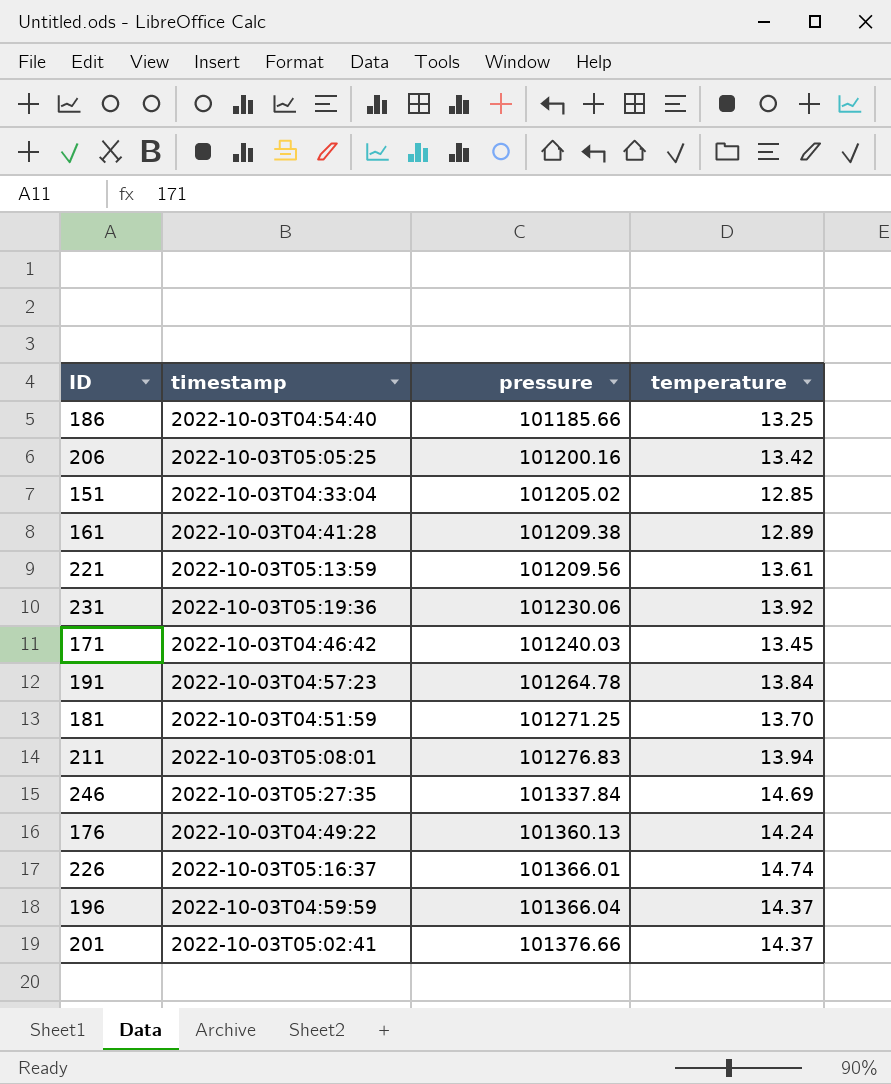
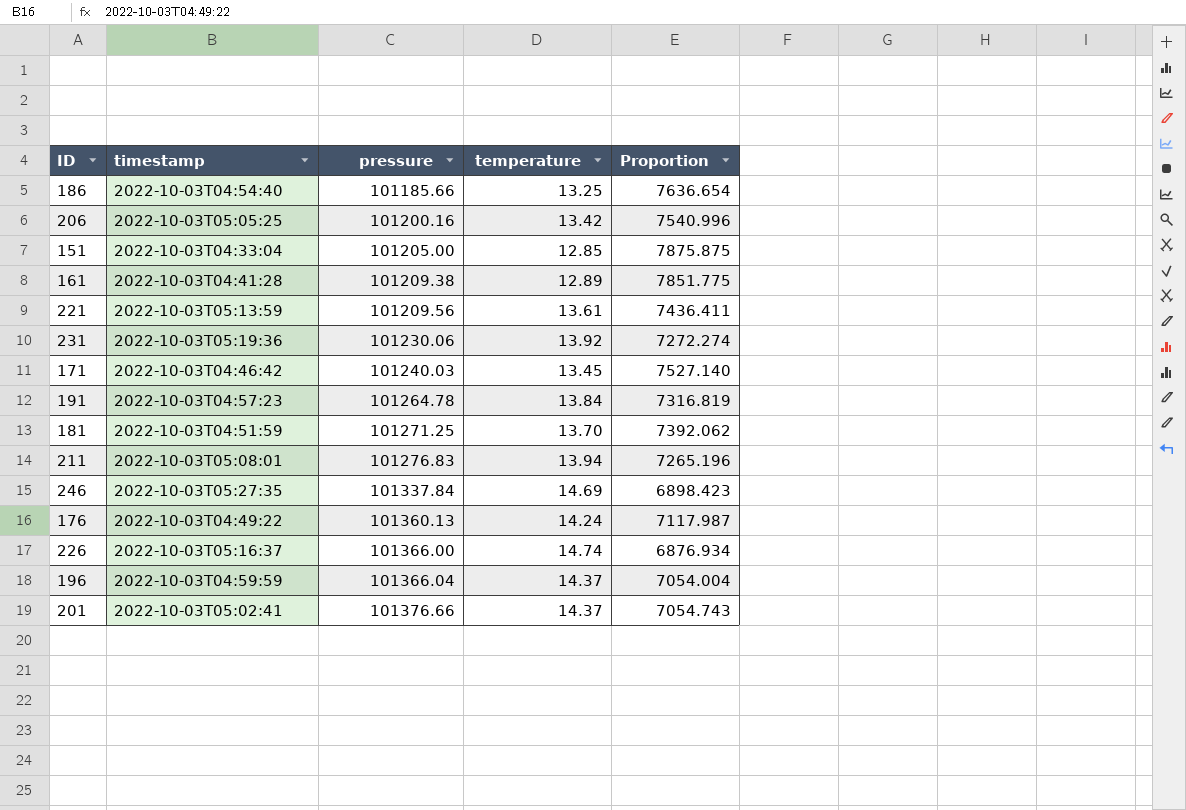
column Proportion | formula: none -> [pressure] / [temperature]
151 | pressure: 101205.02 -> 101205.00
226 | pressure: 101366.01 -> 101366.00

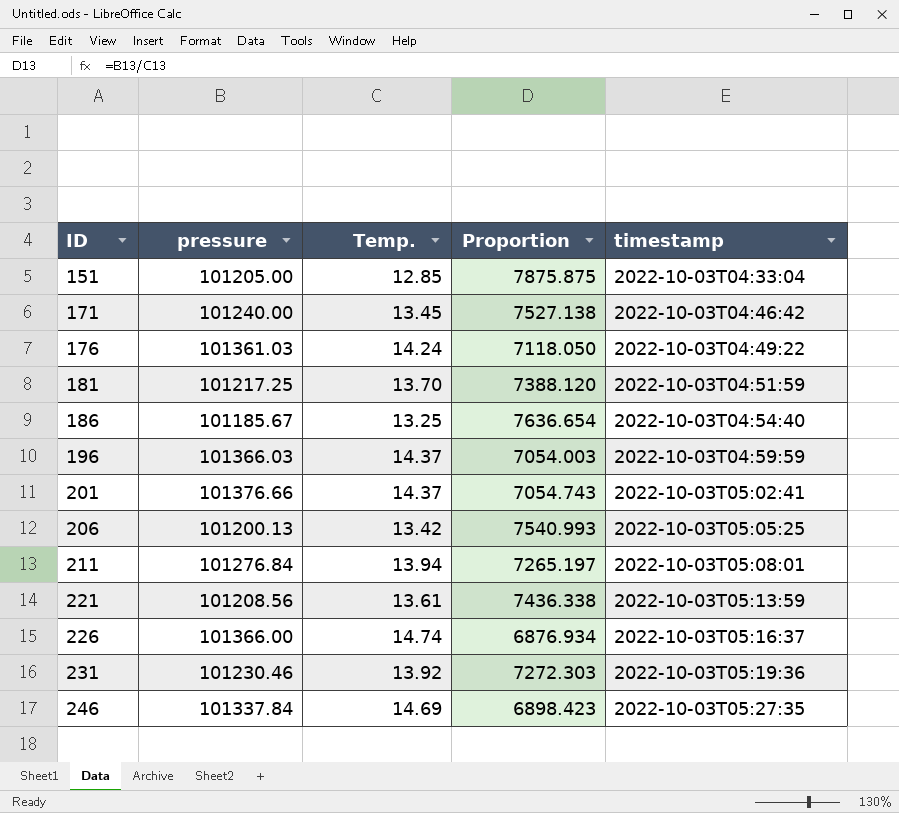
row order: pressure ascending -> ID ascending
column name: temperature -> Temp.
column timestamp | position: 2 -> 5
row 161: 2022-10-03T04:41:28 | 101209.38 | 12.89 | 7851.775 -> none
row 191: 2022-10-03T04:57:23 | 101264.78 | 13.84 | 7316.819 -> none
171 | pressure: 101240.03 -> 101240.00
171 | Proportion: 7527.140 -> 7527.138
176 | pressure: 101360.13 -> 101361.03
176 | Proportion: 7117.987 -> 7118.050
181 | pressure: 101271.25 -> 101217.25
181 | Proportion: 7392.062 -> 7388.120
186 | pressure: 101185.66 -> 101185.67
196 | pressure: 101366.04 -> 101366.03
196 | Proportion: 7054.004 -> 7054.003
206 | pressure: 101200.16 -> 101200.13
206 | Proportion: 7540.996 -> 7540.993
211 | pressure: 101276.83 -> 101276.84
211 | Proportion: 7265.196 -> 7265.197
221 | pressure: 101209.56 -> 101208.56
221 | Proportion: 7436.411 -> 7436.338
231 | pressure: 101230.06 -> 101230.46
231 | Proportion: 7272.274 -> 7272.303

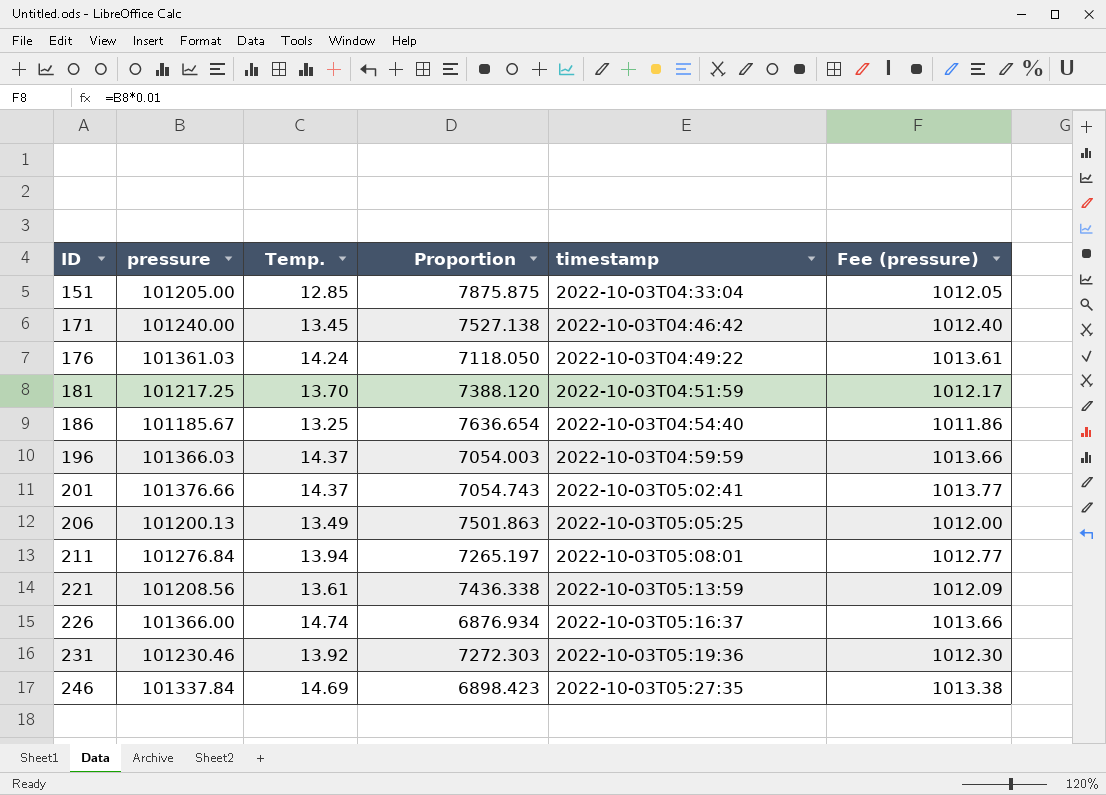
column Fee (pressure) | formula: none -> [pressure] * 0.01
206 | Temp.: 13.42 -> 13.49
206 | Proportion: 7540.993 -> 7501.863

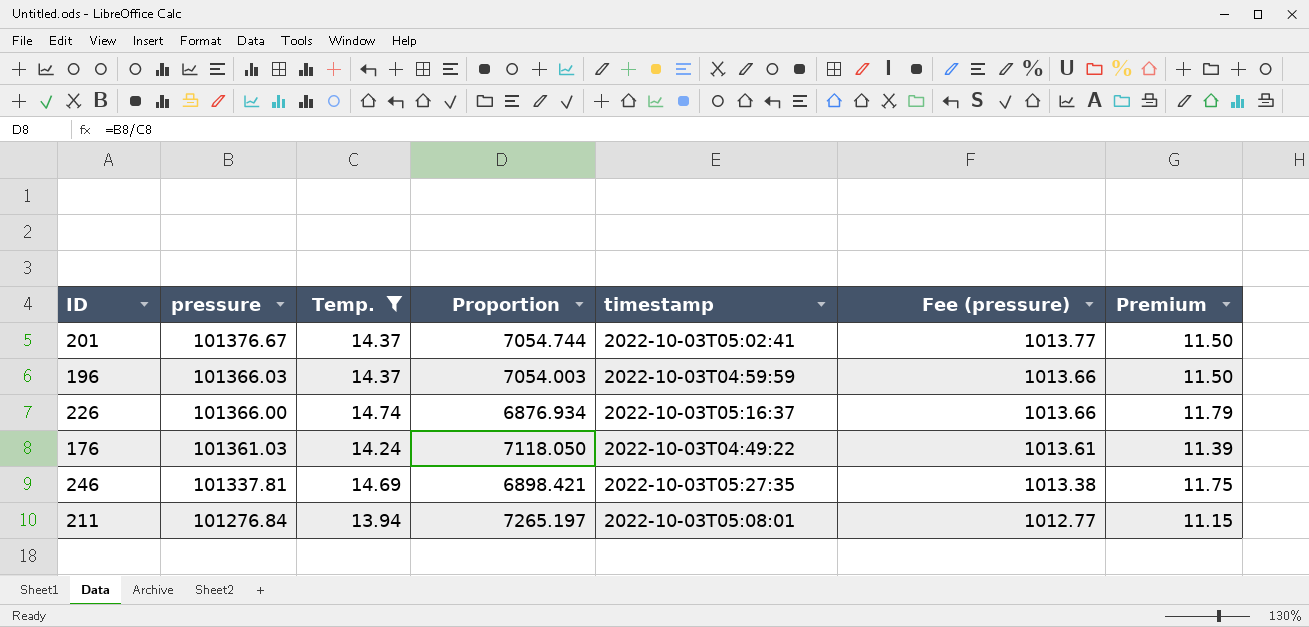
filter: none -> Temp. >= 13.94
row order: ID ascending -> pressure descending
column Premium | formula: none -> [Temp.] * 0.8
201 | pressure: 101376.66 -> 101376.67
201 | Proportion: 7054.743 -> 7054.744
246 | pressure: 101337.84 -> 101337.81
246 | Proportion: 6898.423 -> 6898.421

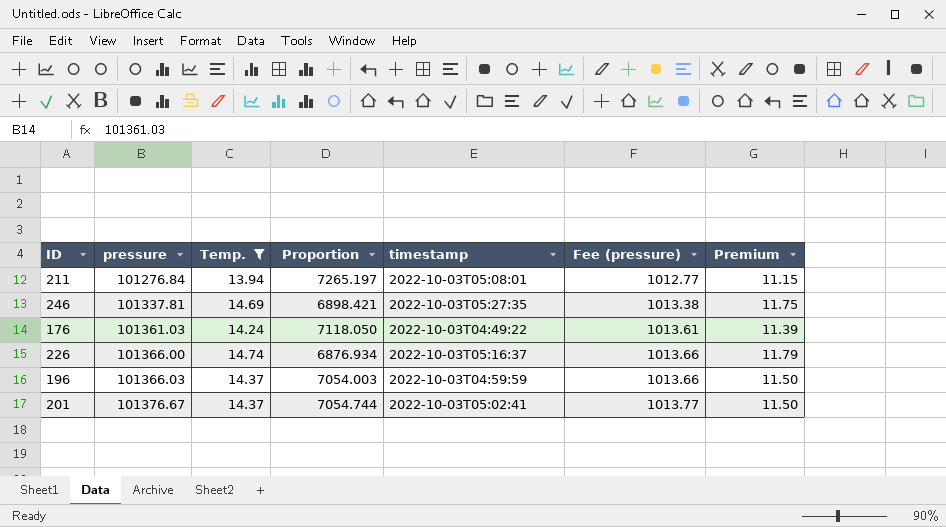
row order: pressure descending -> pressure ascending

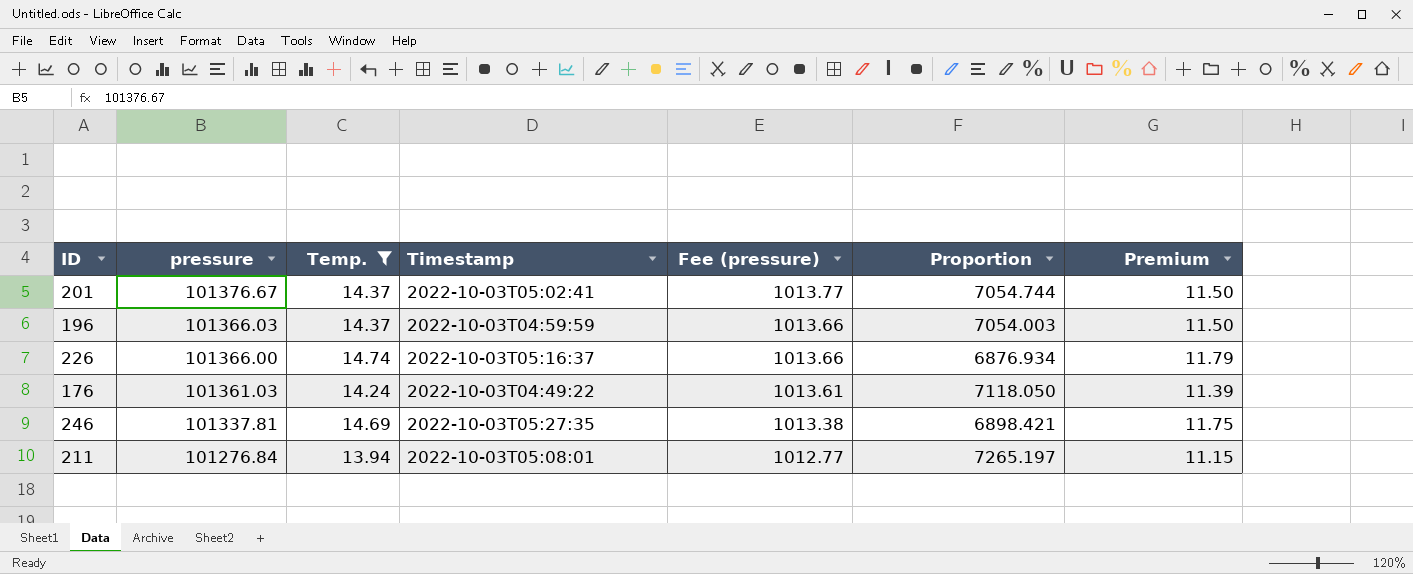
row order: pressure ascending -> pressure descending
column name: timestamp -> Timestamp
column Proportion | position: 4 -> 6

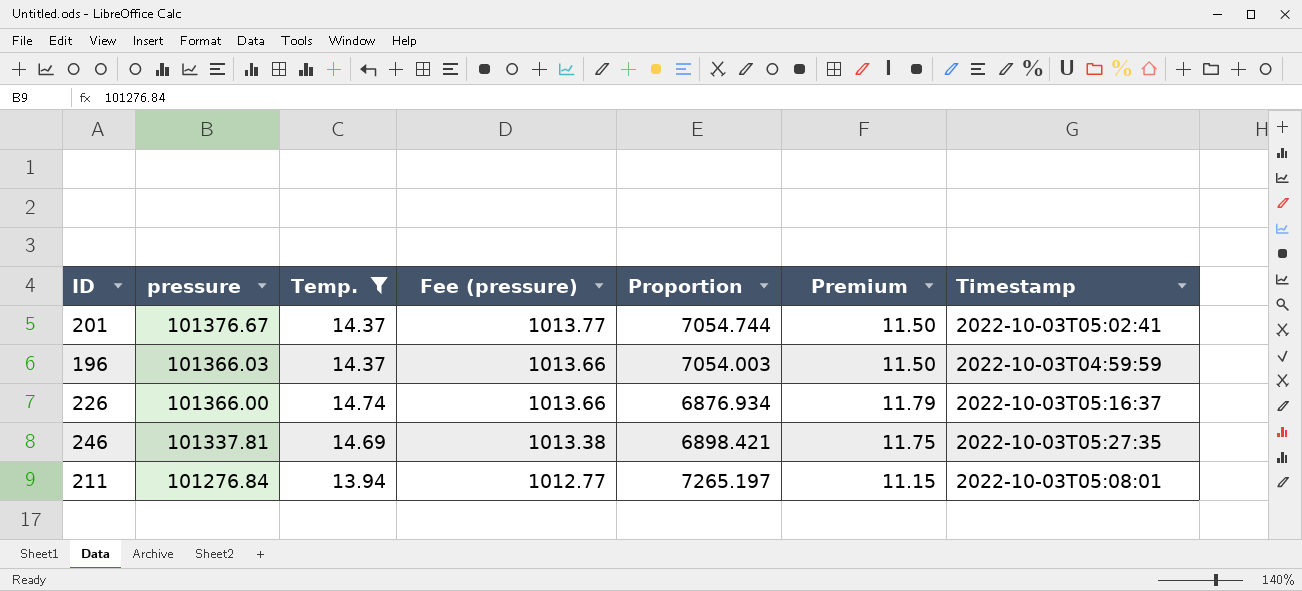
column Timestamp | position: 4 -> 7
row 176: 101361.03 | 14.24 | 2022-10-03T04:49:22 | 1013.61 | 7118.050 | 11.39 -> none

